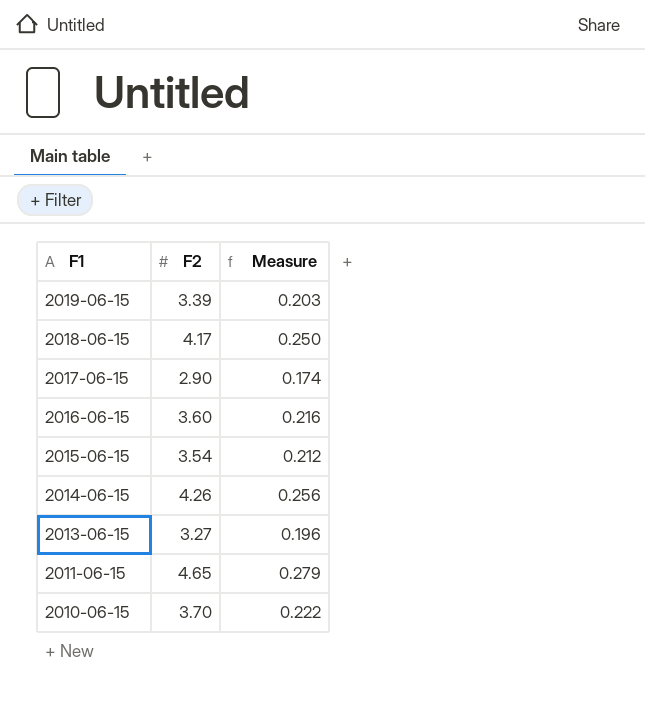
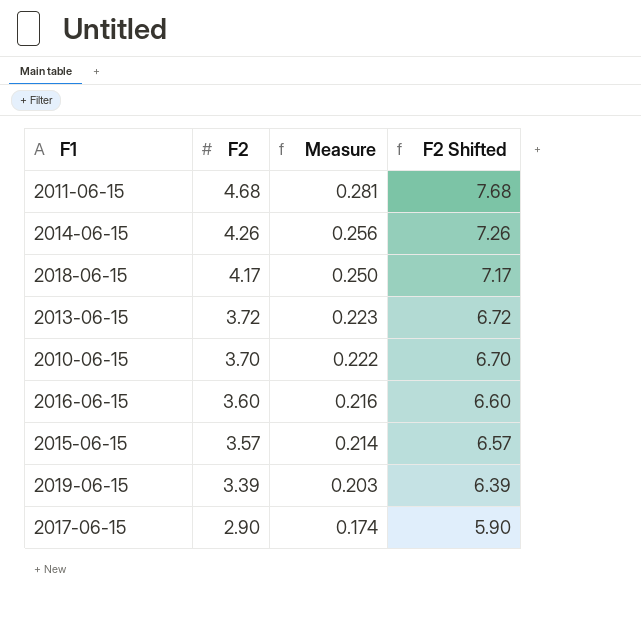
row order: F1 descending -> F2 descending
column F2 Shifted | formula: none -> [F2] + 3
2011-06-15 | F2: 4.65 -> 4.68
2011-06-15 | Measure: 0.279 -> 0.281
2013-06-15 | F2: 3.27 -> 3.72
2013-06-15 | Measure: 0.196 -> 0.223
2015-06-15 | F2: 3.54 -> 3.57
2015-06-15 | Measure: 0.212 -> 0.214

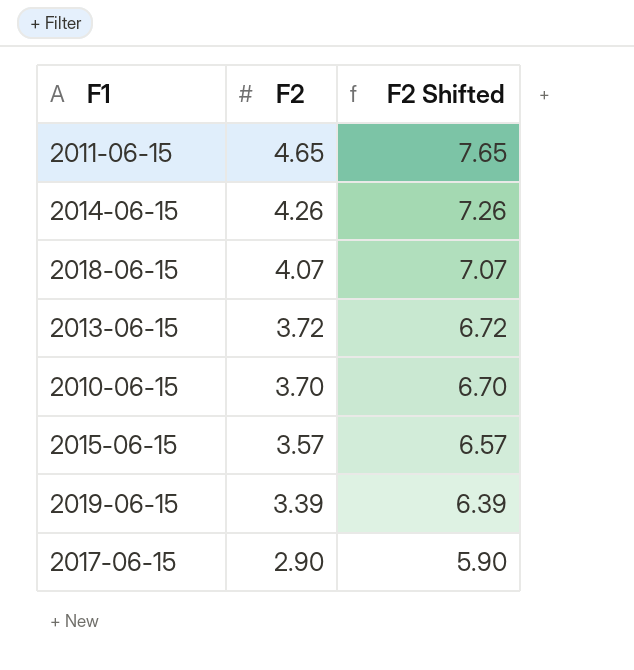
column Measure | formula: [F2] * 0.06 -> none
row 2016-06-15: 3.60 | 0.216 | 6.60 -> none
2011-06-15 | F2: 4.68 -> 4.65
2011-06-15 | F2 Shifted: 7.68 -> 7.65
2018-06-15 | F2: 4.17 -> 4.07
2018-06-15 | F2 Shifted: 7.17 -> 7.07

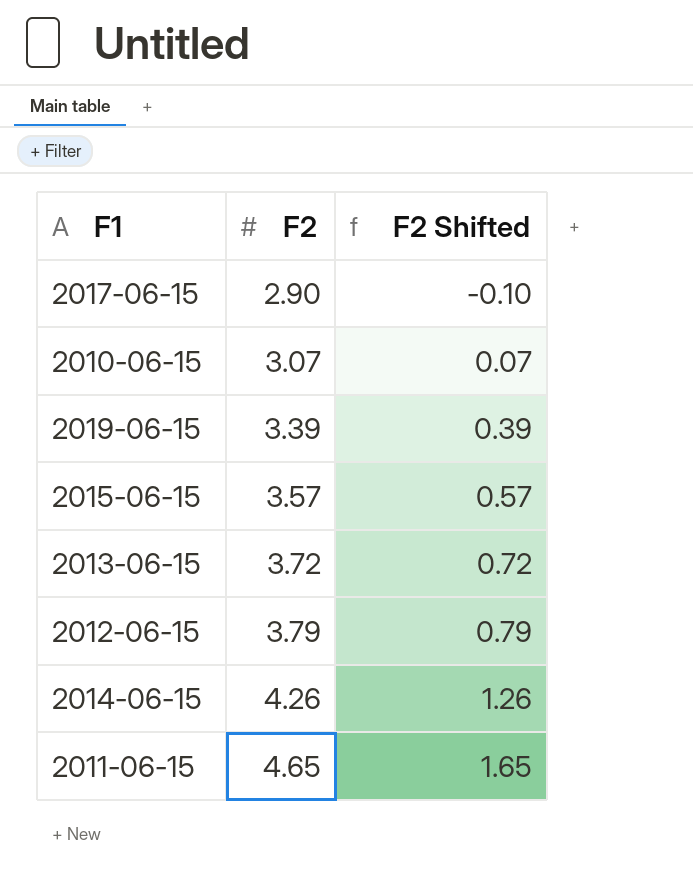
row order: F2 descending -> F2 ascending
column F2 Shifted | formula: [F2] + 3 -> [F2] - 3
row 2018-06-15: 4.07 | 7.07 -> none
2010-06-15 | F2: 3.70 -> 3.07
row 2012-06-15: none -> 3.79 | 0.79

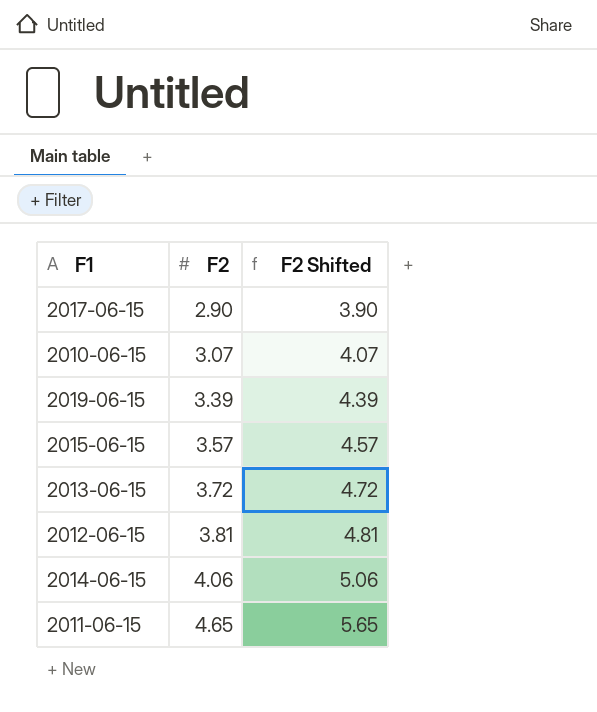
column F2 Shifted | formula: [F2] - 3 -> [F2] + 1
2012-06-15 | F2: 3.79 -> 3.81
2014-06-15 | F2: 4.26 -> 4.06

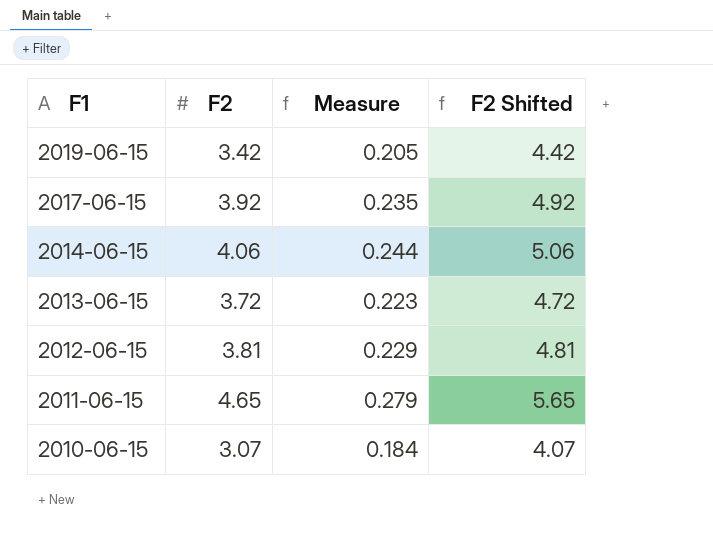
row order: F2 ascending -> F1 descending
column Measure | formula: none -> [F2] * 0.06
row 2015-06-15: 3.57 | 4.57 -> none
2019-06-15 | F2: 3.39 -> 3.42
2019-06-15 | F2 Shifted: 4.39 -> 4.42
2017-06-15 | F2: 2.90 -> 3.92
2017-06-15 | F2 Shifted: 3.90 -> 4.92

